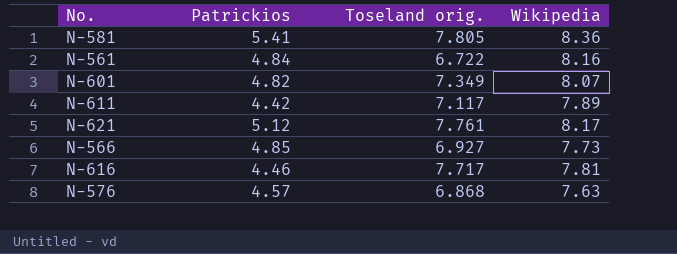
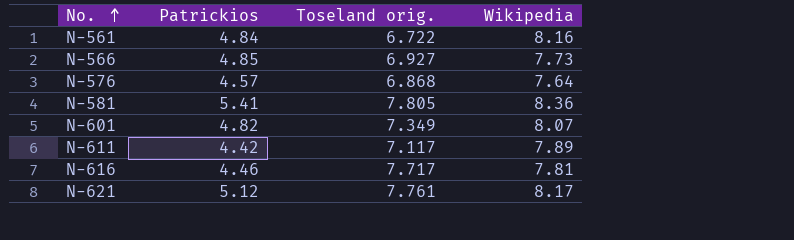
row order: none -> No. ascending
N-576 | Wikipedia: 7.63 -> 7.64

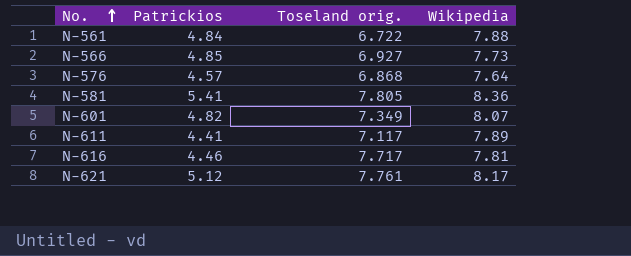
N-561 | Wikipedia: 8.16 -> 7.88
N-611 | Patrickios: 4.42 -> 4.41

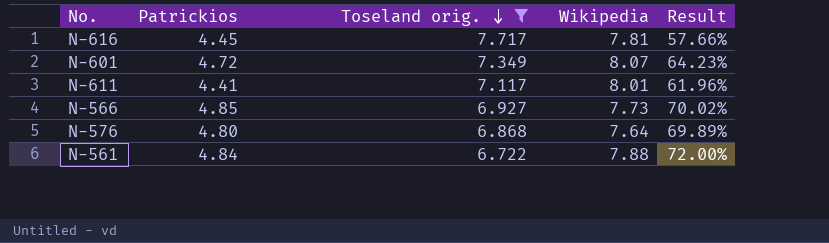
filter: none -> Toseland orig. <= 7.717
row order: No. ascending -> Toseland orig. descending
column Result | formula: none -> [Patrickios] / [Toseland orig.]
N-616 | Patrickios: 4.46 -> 4.45
N-601 | Patrickios: 4.82 -> 4.72
N-611 | Wikipedia: 7.89 -> 8.01
N-576 | Patrickios: 4.57 -> 4.80

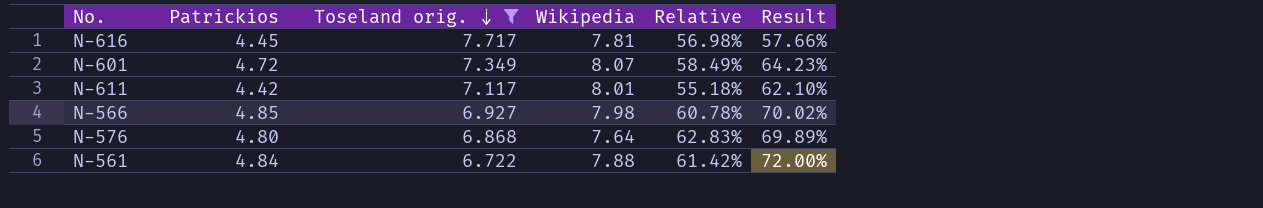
column Relative | formula: none -> [Patrickios] / [Wikipedia]
N-611 | Patrickios: 4.41 -> 4.42
N-611 | Result: 61.96% -> 62.10%
N-566 | Wikipedia: 7.73 -> 7.98

